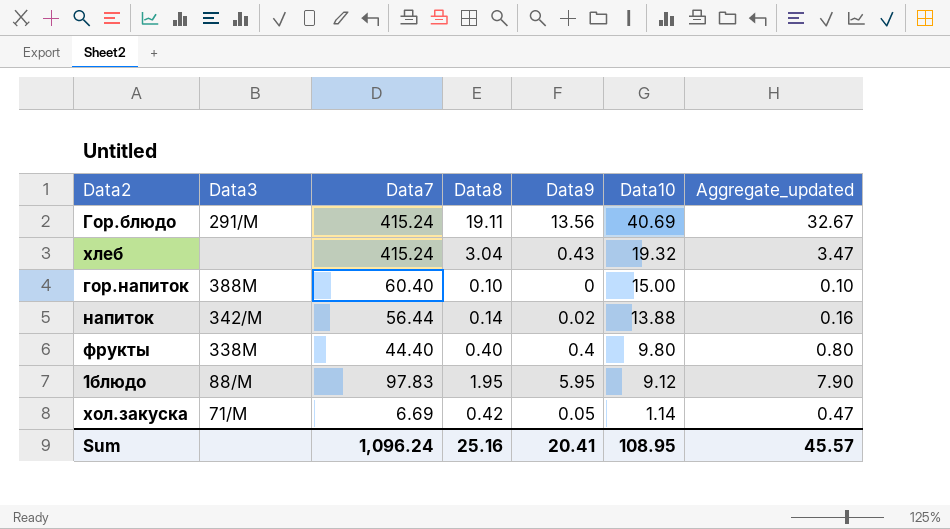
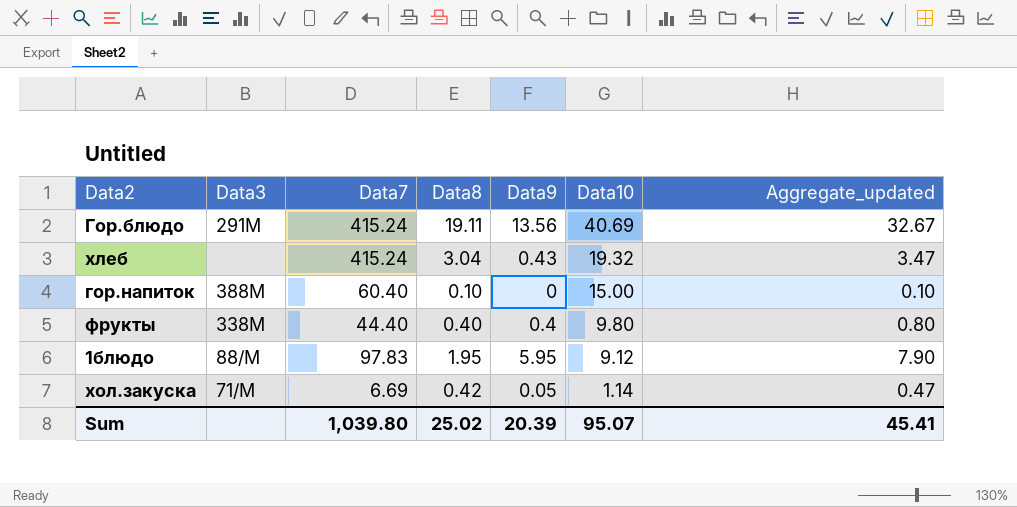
row напиток: 342/М | 56.44 | 0.14 | 0.02 | 13.88 | 0.16 -> none
Гор.блюдо | Data3: 291/М -> 291М
Sum | Data7: 1,096.24 -> 1,039.80
Sum | Data8: 25.16 -> 25.02
Sum | Data9: 20.41 -> 20.39
Sum | Data10: 108.95 -> 95.07
Sum | Aggregate_updated: 45.57 -> 45.41

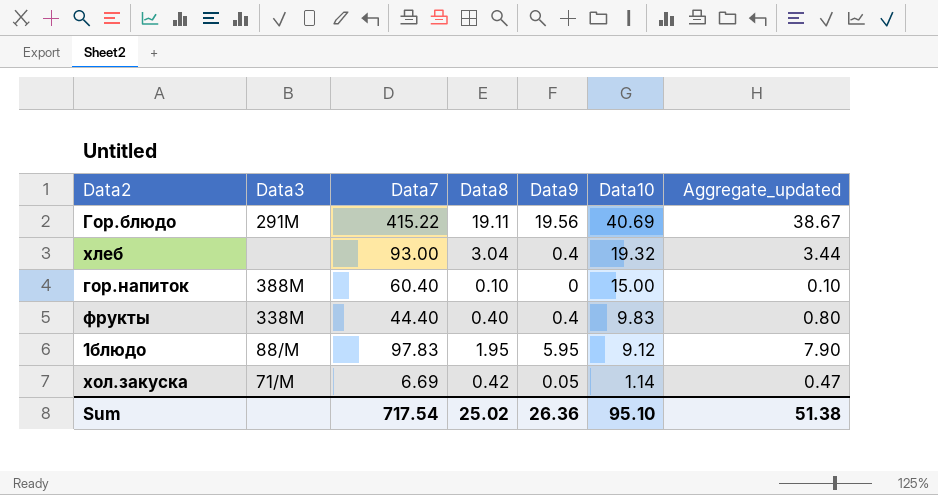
Гор.блюдо | Data7: 415.24 -> 415.22
Гор.блюдо | Data9: 13.56 -> 19.56
Гор.блюдо | Aggregate_updated: 32.67 -> 38.67
хлеб | Data7: 415.24 -> 93.00
хлеб | Data9: 0.43 -> 0.4
хлеб | Aggregate_updated: 3.47 -> 3.44
фрукты | Data10: 9.80 -> 9.83
Sum | Data7: 1,039.80 -> 717.54
Sum | Data9: 20.39 -> 26.36
Sum | Data10: 95.07 -> 95.10
Sum | Aggregate_updated: 45.41 -> 51.38

